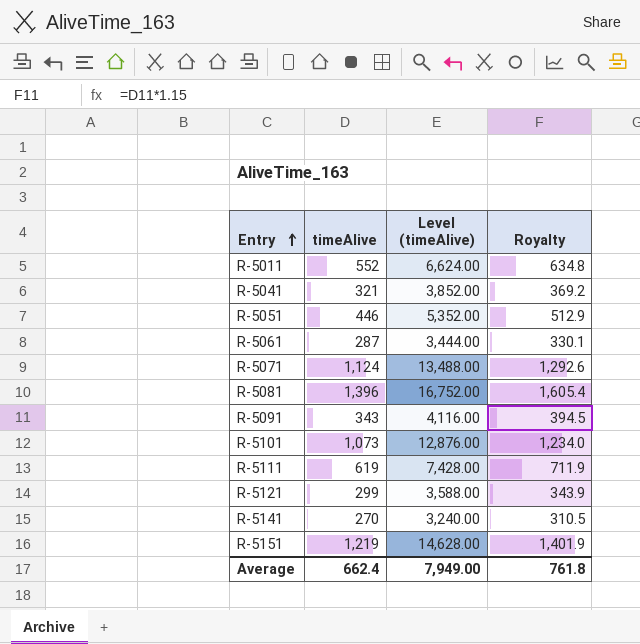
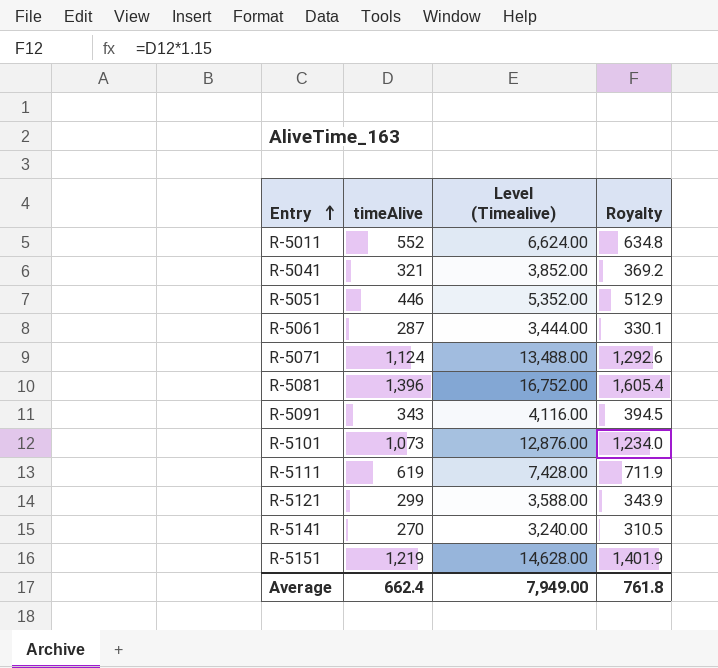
column name: Level (timeAlive) -> Level (Timealive)

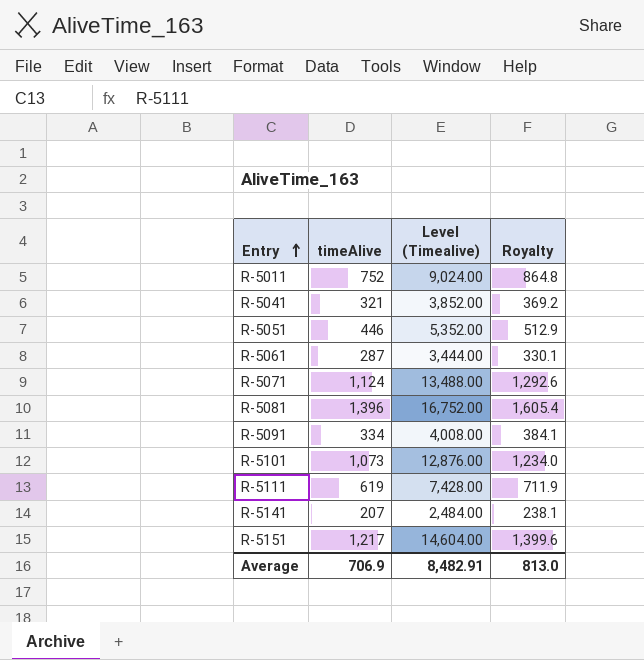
row R-5121: 299 | 3,588.00 | 343.9 -> none
R-5011 | timeAlive: 552 -> 752
R-5011 | Level (Timealive): 6,624.00 -> 9,024.00
R-5011 | Royalty: 634.8 -> 864.8
R-5091 | timeAlive: 343 -> 334
R-5091 | Level (Timealive): 4,116.00 -> 4,008.00
R-5091 | Royalty: 394.5 -> 384.1
R-5141 | timeAlive: 270 -> 207
R-5141 | Level (Timealive): 3,240.00 -> 2,484.00
R-5141 | Royalty: 310.5 -> 238.1
R-5151 | timeAlive: 1,219 -> 1,217
R-5151 | Level (Timealive): 14,628.00 -> 14,604.00
R-5151 | Royalty: 1,401.9 -> 1,399.6
Average | timeAlive: 662.4 -> 706.9
Average | Level (Timealive): 7,949.00 -> 8,482.91
Average | Royalty: 761.8 -> 813.0

